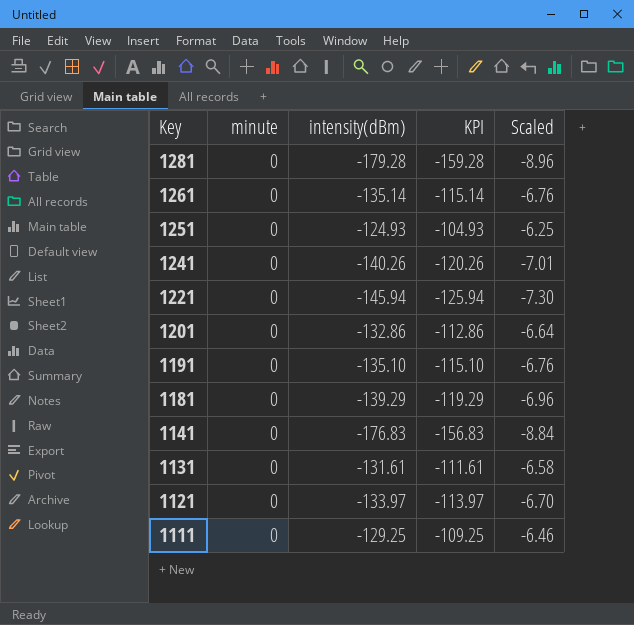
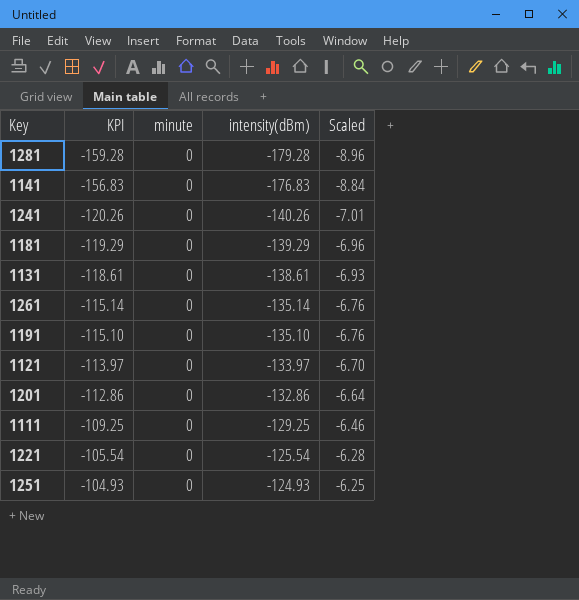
row order: Key descending -> KPI ascending
column KPI | position: 4 -> 2
1131 | KPI: -111.61 -> -118.61
1131 | intensity(dBm): -131.61 -> -138.61
1131 | Scaled: -6.58 -> -6.93
1221 | KPI: -125.94 -> -105.54
1221 | intensity(dBm): -145.94 -> -125.54
1221 | Scaled: -7.30 -> -6.28

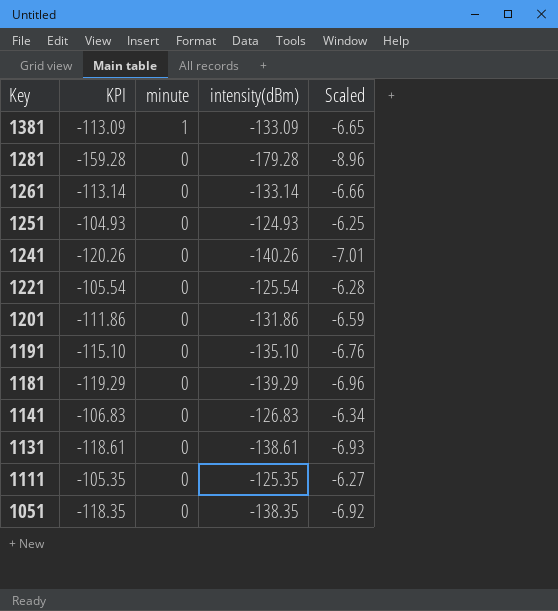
row order: KPI ascending -> Key descending
row 1121: -113.97 | 0 | -133.97 | -6.70 -> none
row 1381: none -> -113.09 | 1 | -133.09 | -6.65
1261 | KPI: -115.14 -> -113.14
1261 | intensity(dBm): -135.14 -> -133.14
1261 | Scaled: -6.76 -> -6.66
1201 | KPI: -112.86 -> -111.86
1201 | intensity(dBm): -132.86 -> -131.86
1201 | Scaled: -6.64 -> -6.59
1141 | KPI: -156.83 -> -106.83
1141 | intensity(dBm): -176.83 -> -126.83
1141 | Scaled: -8.84 -> -6.34
1111 | KPI: -109.25 -> -105.35
1111 | intensity(dBm): -129.25 -> -125.35
1111 | Scaled: -6.46 -> -6.27
row 1051: none -> -118.35 | 0 | -138.35 | -6.92

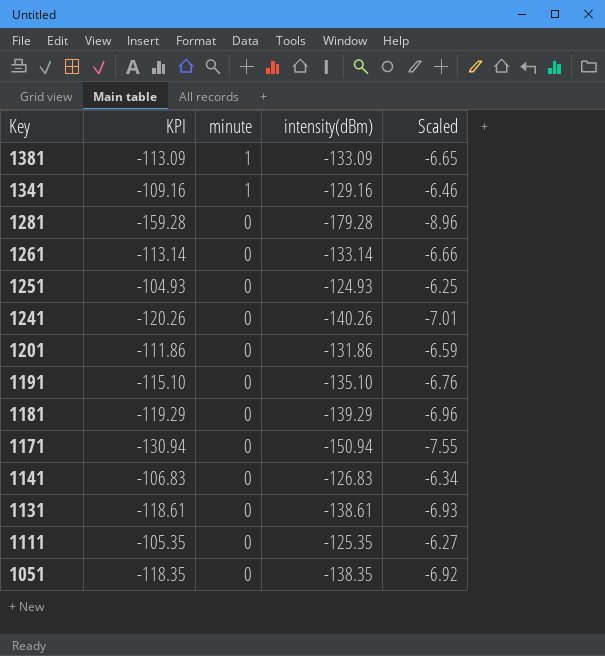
row 1221: -105.54 | 0 | -125.54 | -6.28 -> none
row 1341: none -> -109.16 | 1 | -129.16 | -6.46
row 1171: none -> -130.94 | 0 | -150.94 | -7.55

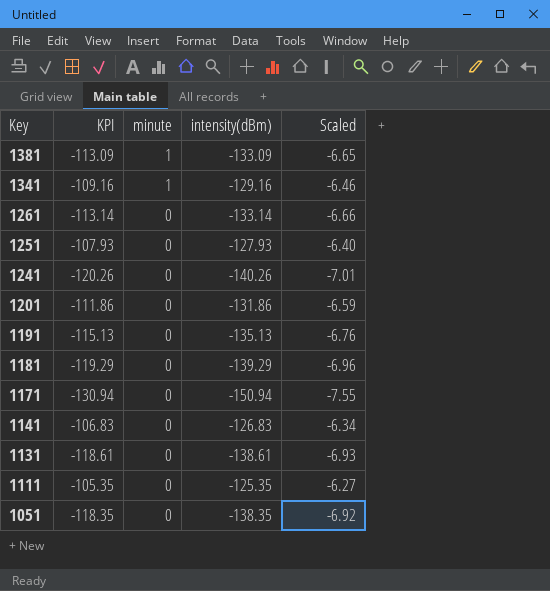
row 1281: -159.28 | 0 | -179.28 | -8.96 -> none
1251 | KPI: -104.93 -> -107.93
1251 | intensity(dBm): -124.93 -> -127.93
1251 | Scaled: -6.25 -> -6.40
1191 | KPI: -115.10 -> -115.13
1191 | intensity(dBm): -135.10 -> -135.13

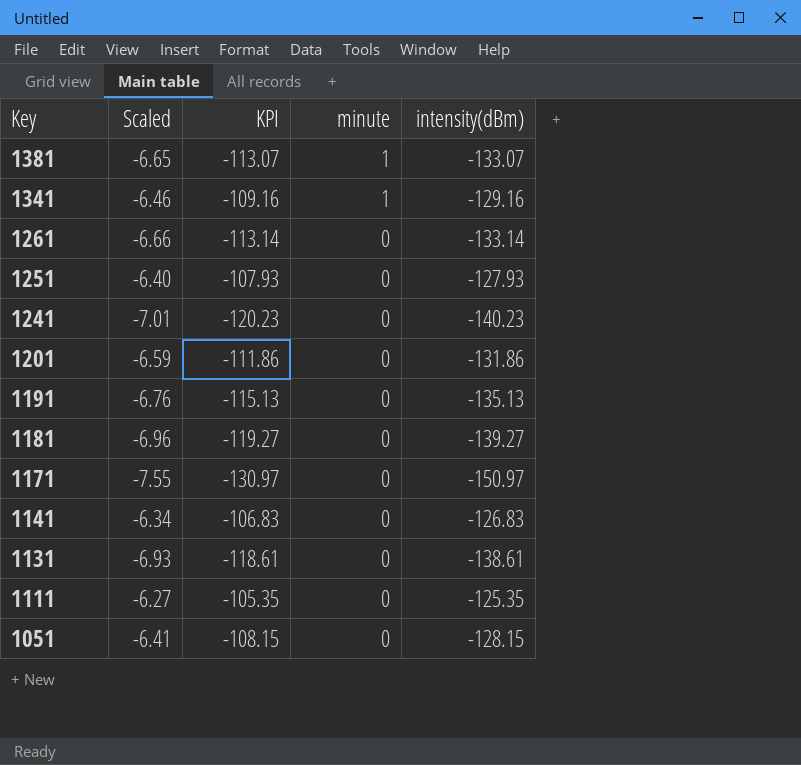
column Scaled | position: 5 -> 2
1381 | KPI: -113.09 -> -113.07
1381 | intensity(dBm): -133.09 -> -133.07
1241 | KPI: -120.26 -> -120.23
1241 | intensity(dBm): -140.26 -> -140.23
1181 | KPI: -119.29 -> -119.27
1181 | intensity(dBm): -139.29 -> -139.27
1171 | KPI: -130.94 -> -130.97
1171 | intensity(dBm): -150.94 -> -150.97
1051 | Scaled: -6.92 -> -6.41
1051 | KPI: -118.35 -> -108.15
1051 | intensity(dBm): -138.35 -> -128.15

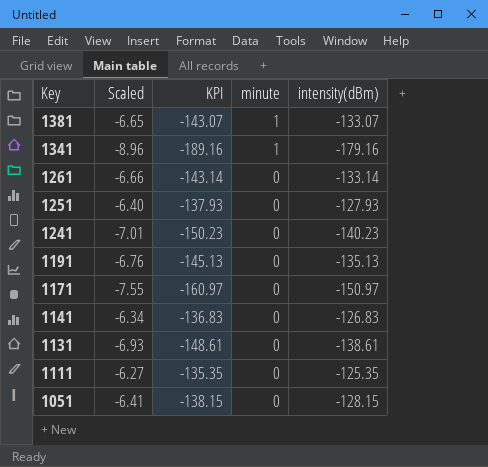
column KPI | formula: [intensity(dBm)] + 20 -> [intensity(dBm)] - 10
row 1201: -6.59 | -111.86 | 0 | -131.86 -> none
row 1181: -6.96 | -119.27 | 0 | -139.27 -> none
1341 | Scaled: -6.46 -> -8.96
1341 | intensity(dBm): -129.16 -> -179.16

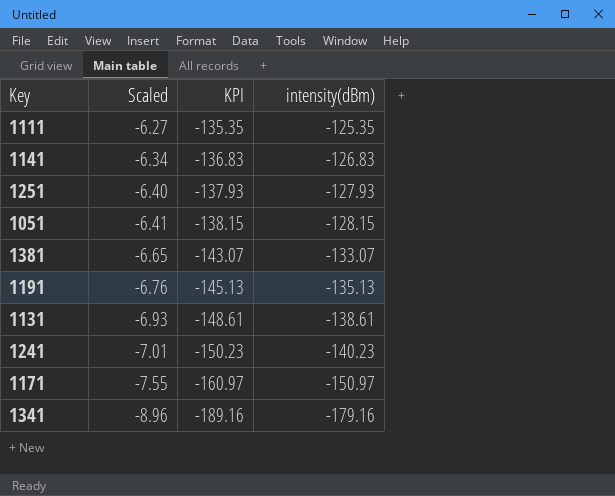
row order: Key descending -> Scaled descending
column minute | position: 4 -> none
row 1261: -6.66 | -143.14 | 0 | -133.14 -> none

